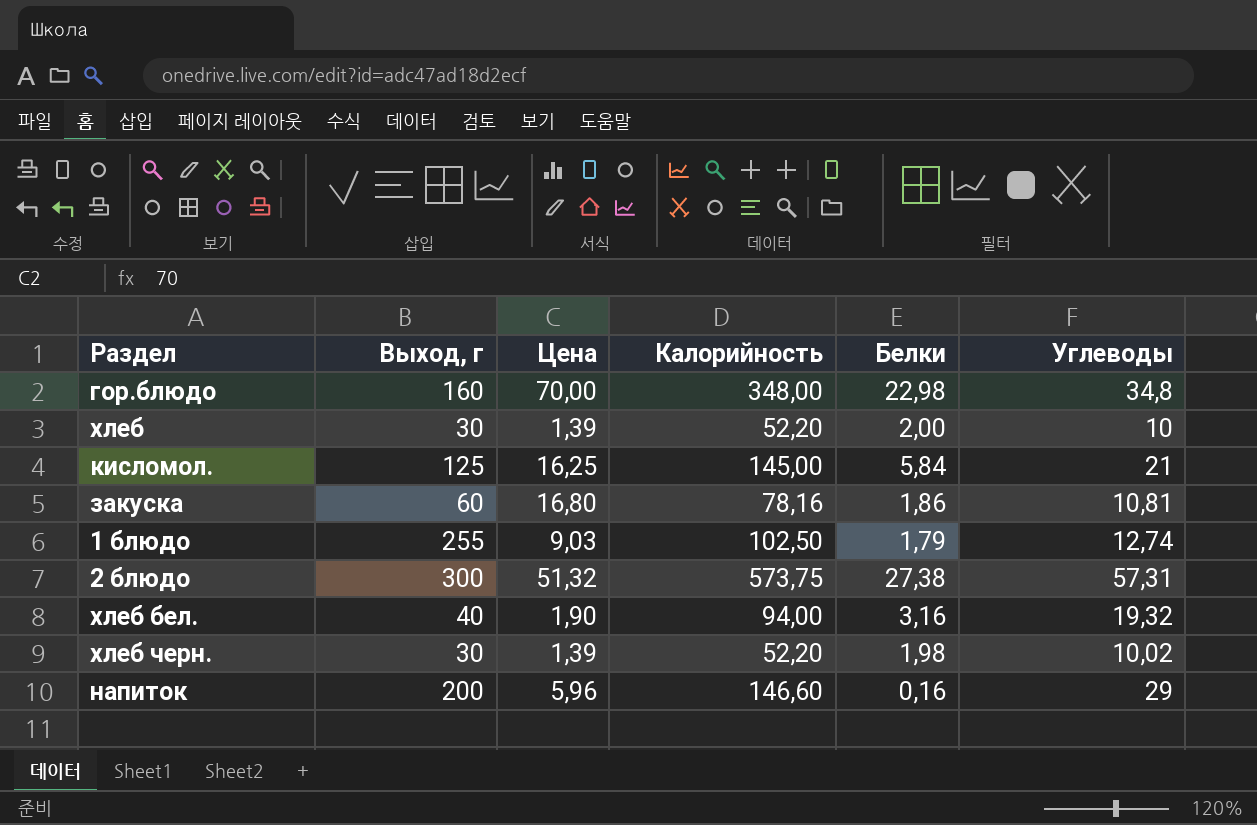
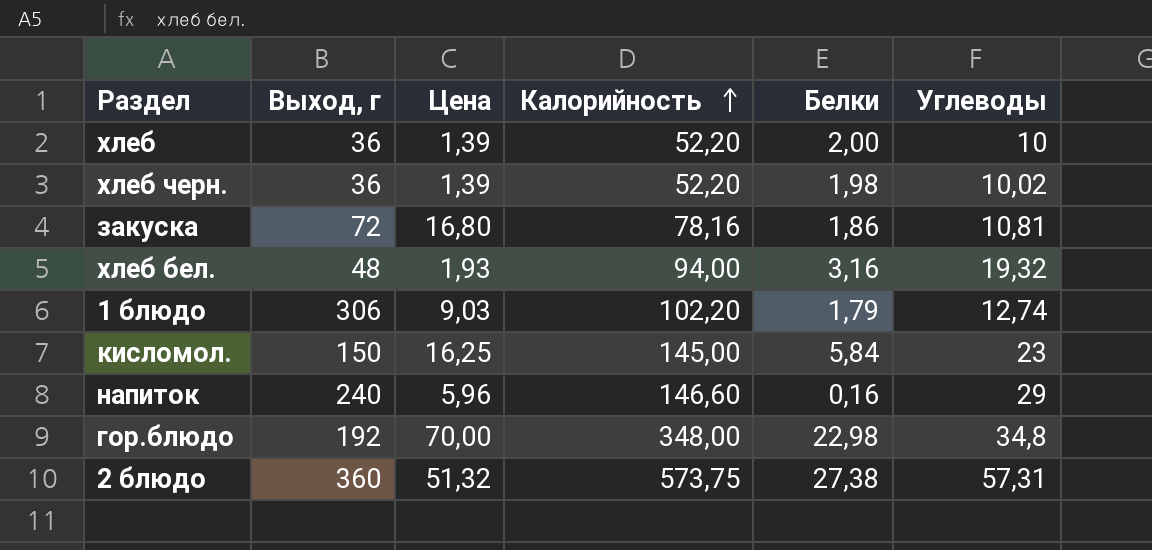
row order: none -> Калорийность ascending
хлеб | Выход, г: 30 -> 36
хлеб черн. | Выход, г: 30 -> 36
закуска | Выход, г: 60 -> 72
хлеб бел. | Выход, г: 40 -> 48
хлеб бел. | Цена: 1,90 -> 1,93
1 блюдо | Выход, г: 255 -> 306
1 блюдо | Калорийность: 102,50 -> 102,20
кисломол. | Выход, г: 125 -> 150
кисломол. | Углеводы: 21 -> 23
напиток | Выход, г: 200 -> 240
гор.блюдо | Выход, г: 160 -> 192
2 блюдо | Выход, г: 300 -> 360

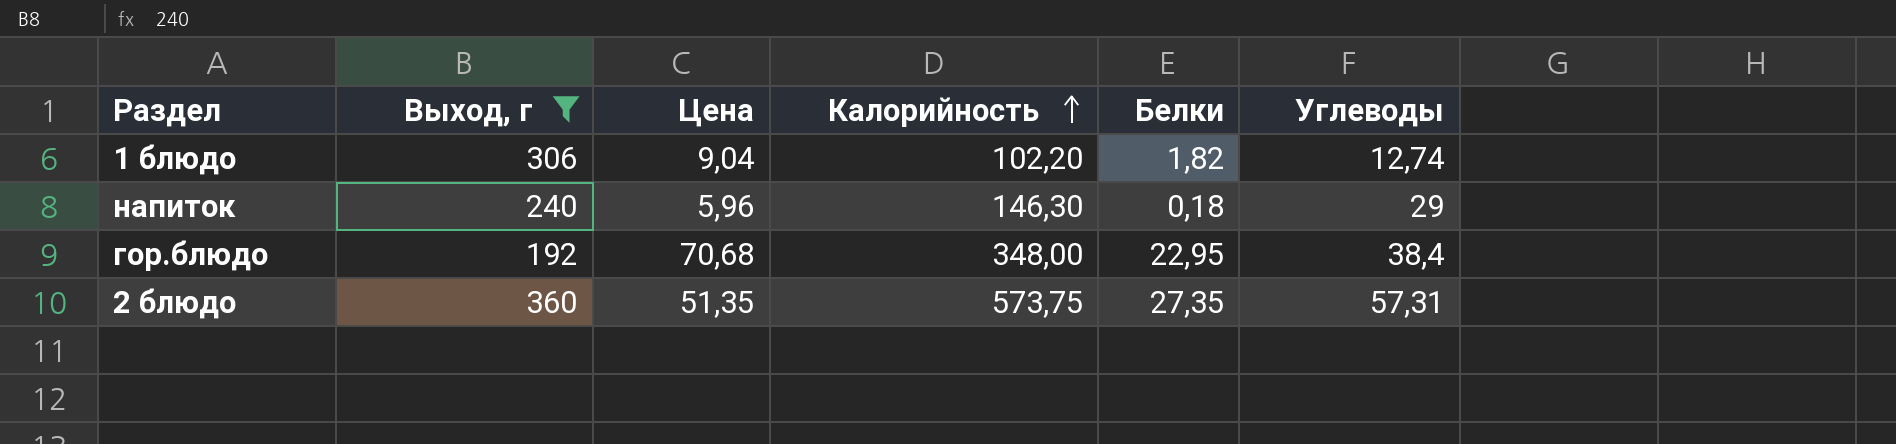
filter: none -> Выход, г >= 192
1 блюдо | Цена: 9,03 -> 9,04
1 блюдо | Белки: 1,79 -> 1,82
напиток | Калорийность: 146,60 -> 146,30
напиток | Белки: 0,16 -> 0,18
гор.блюдо | Цена: 70,00 -> 70,68
гор.блюдо | Белки: 22,98 -> 22,95
гор.блюдо | Углеводы: 34,8 -> 38,4
2 блюдо | Цена: 51,32 -> 51,35
2 блюдо | Белки: 27,38 -> 27,35

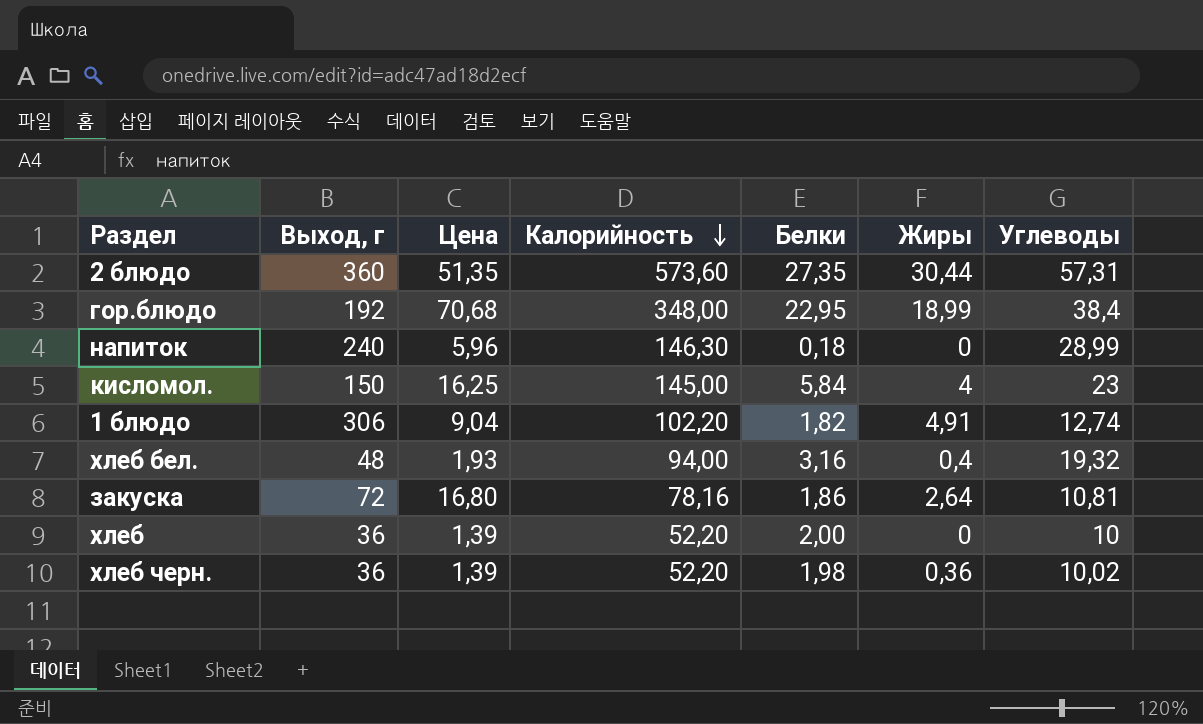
filter: Выход, г >= 192 -> none
row order: Калорийность ascending -> Калорийность descending
column Жиры | position: none -> 6
2 блюдо | Калорийность: 573,75 -> 573,60
напиток | Углеводы: 29 -> 28,99

